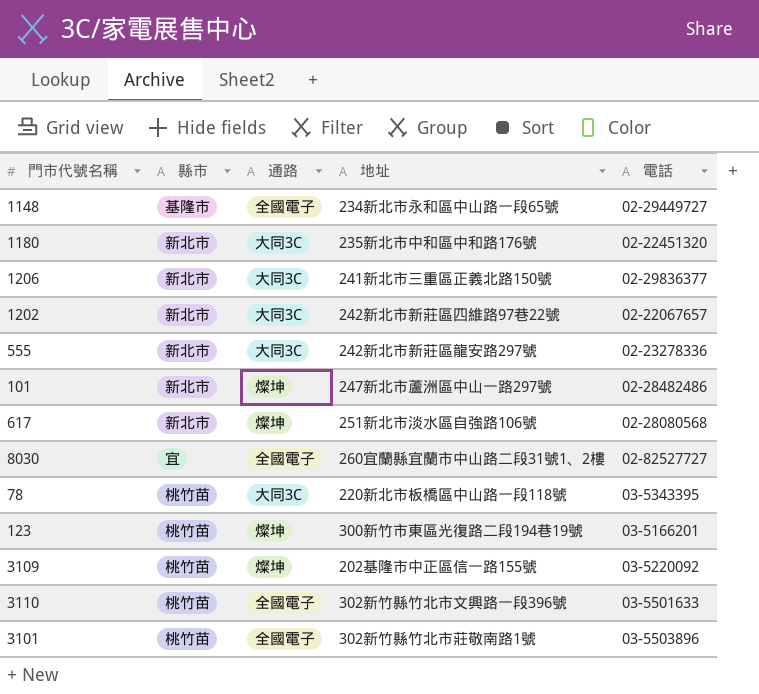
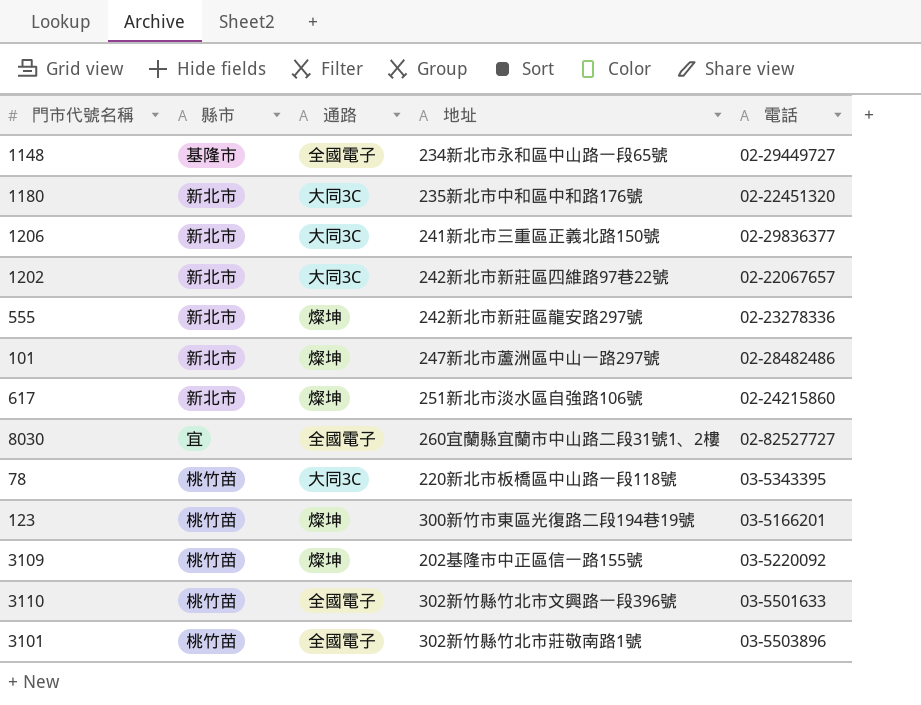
555 | 通路: 大同3C -> 燦坤
617 | 電話: 02-28080568 -> 02-24215860

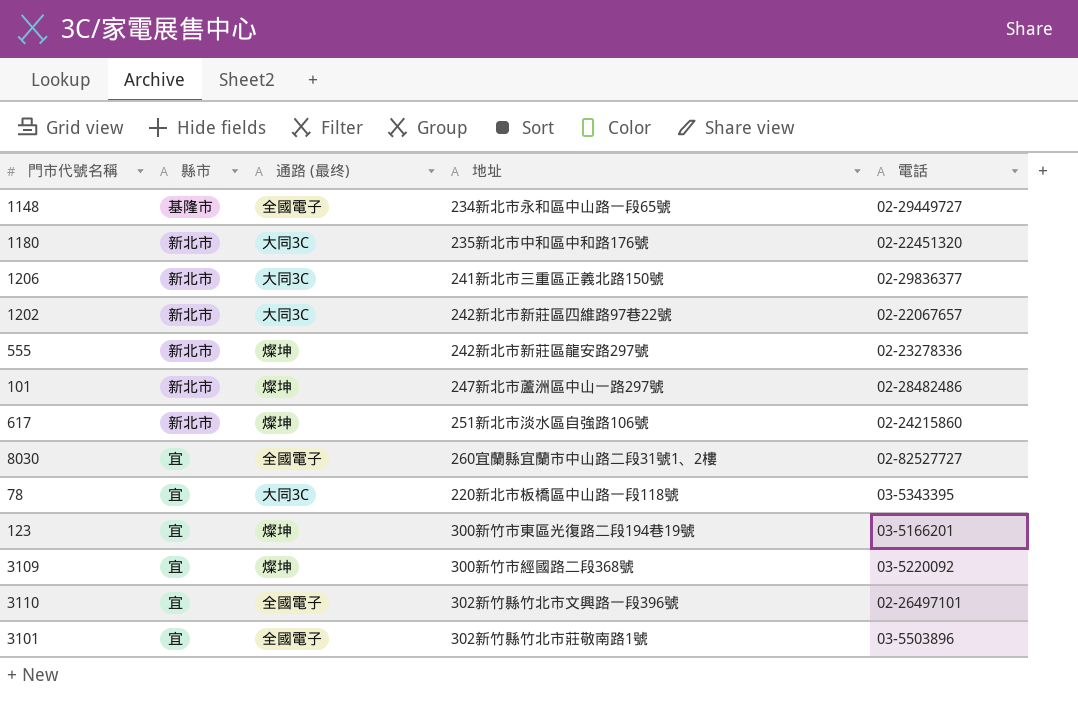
column name: 通路 -> 通路 (最终)
78 | 縣市: 桃竹苗 -> 宜
123 | 縣市: 桃竹苗 -> 宜
3109 | 縣市: 桃竹苗 -> 宜
3109 | 地址: 202基隆市中正區信一路155號 -> 300新竹市經國路二段368號
3110 | 縣市: 桃竹苗 -> 宜
3110 | 電話: 03-5501633 -> 02-26497101
3101 | 縣市: 桃竹苗 -> 宜

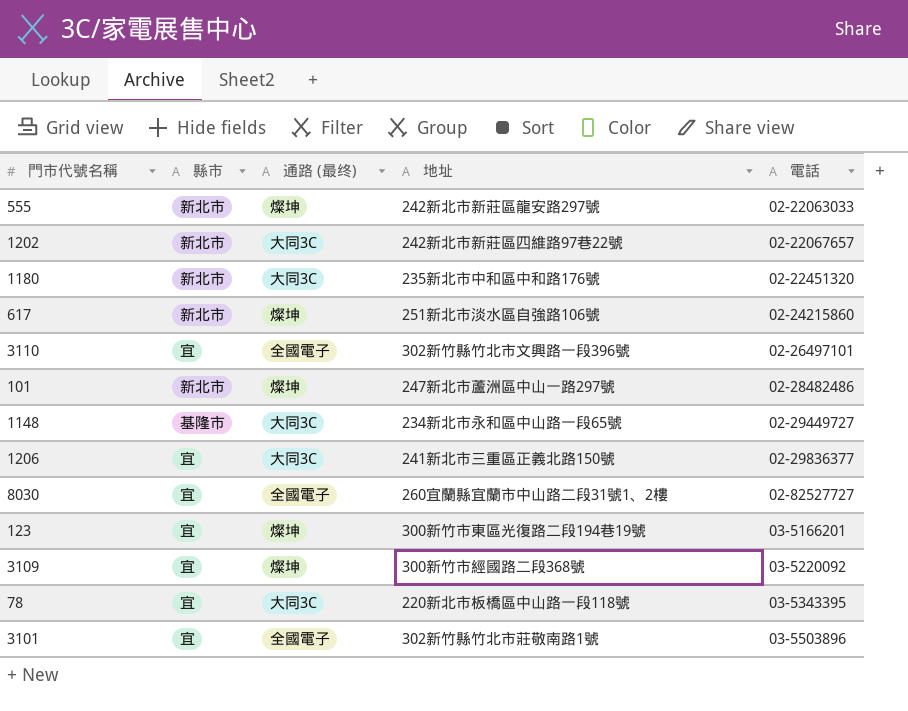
row order: none -> 電話 ascending
555 | 電話: 02-23278336 -> 02-22063033
1148 | 通路 (最终): 全國電子 -> 大同3C
1206 | 縣市: 新北市 -> 宜

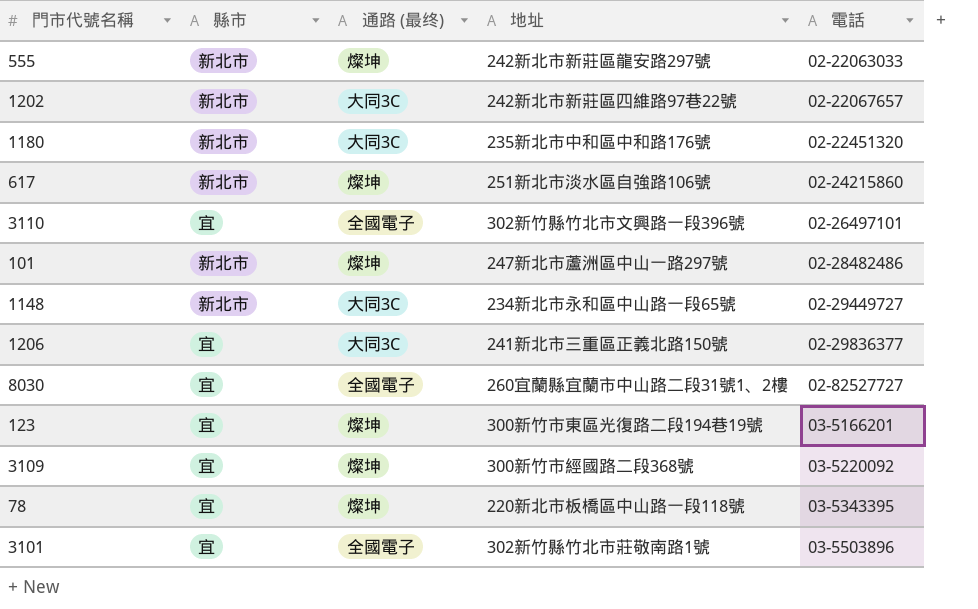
1148 | 縣市: 基隆市 -> 新北市
78 | 通路 (最终): 大同3C -> 燦坤

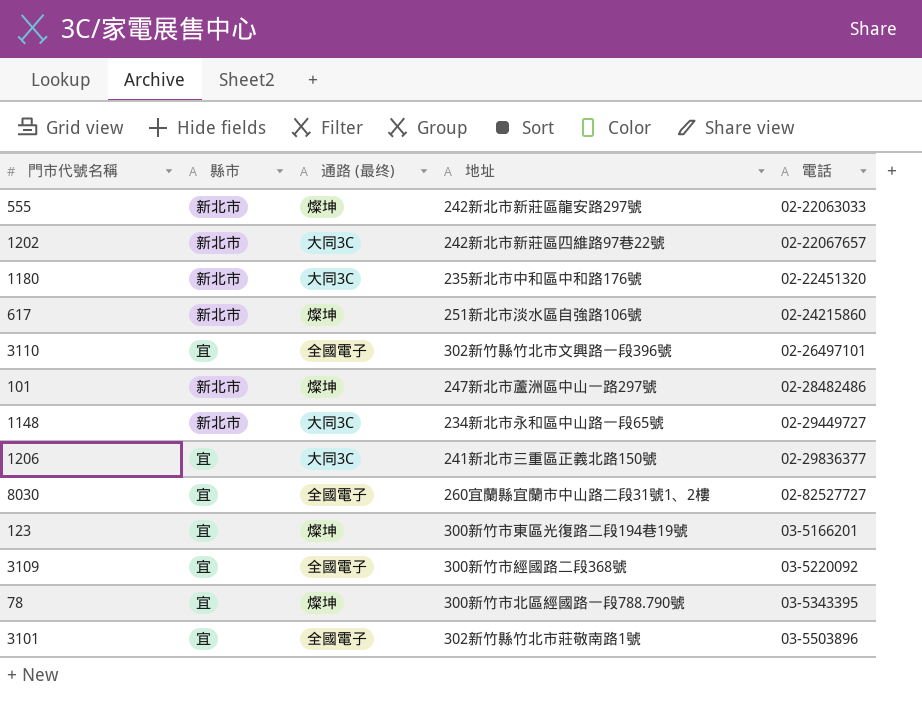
3109 | 通路 (最终): 燦坤 -> 全國電子
78 | 地址: 220新北市板橋區中山路一段118號 -> 300新竹市北區經國路一段788.790號

